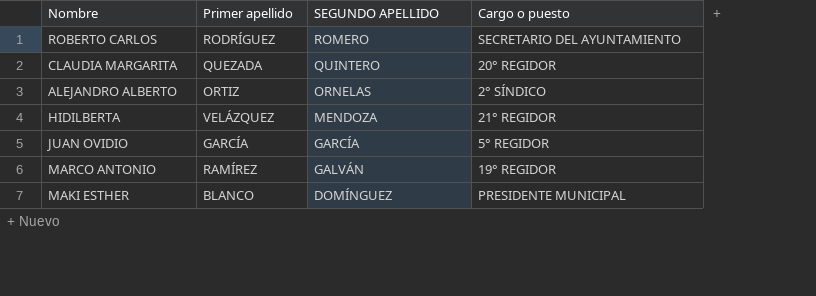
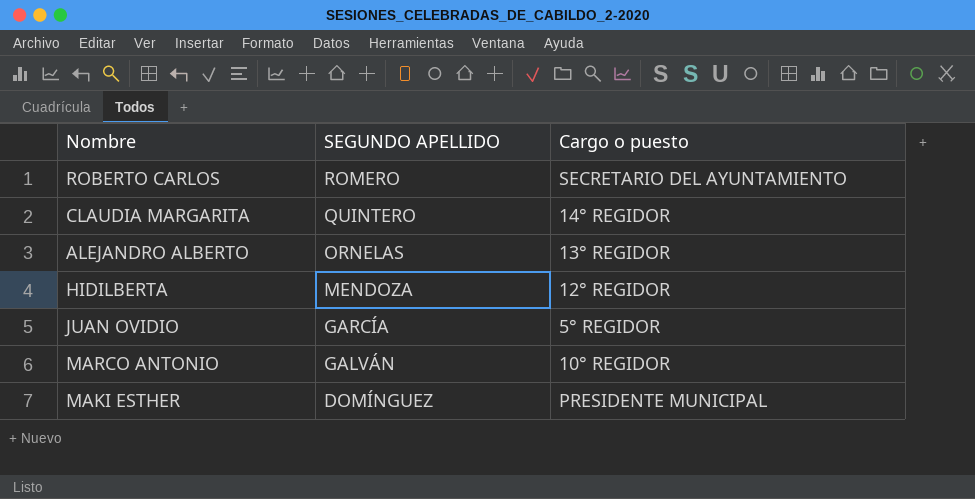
column Primer apellido | position: 2 -> none
CLAUDIA MARGARITA | Cargo o puesto: 20° REGIDOR -> 14° REGIDOR
ALEJANDRO ALBERTO | Cargo o puesto: 2° SÍNDICO -> 13° REGIDOR
HIDILBERTA | Cargo o puesto: 21° REGIDOR -> 12° REGIDOR
MARCO ANTONIO | Cargo o puesto: 19° REGIDOR -> 10° REGIDOR

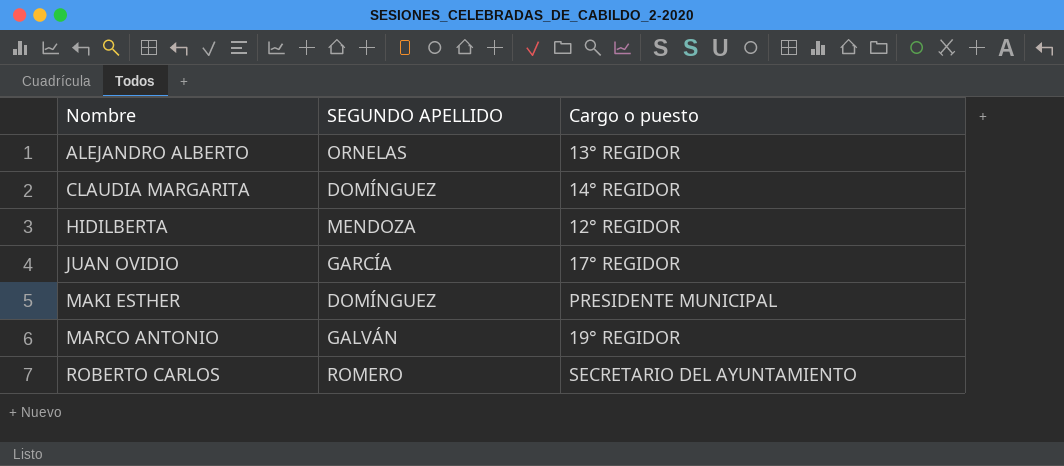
row order: SEGUNDO APELLIDO descending -> Nombre ascending
CLAUDIA MARGARITA | SEGUNDO APELLIDO: QUINTERO -> DOMÍNGUEZ
JUAN OVIDIO | Cargo o puesto: 5° REGIDOR -> 17° REGIDOR
MARCO ANTONIO | Cargo o puesto: 10° REGIDOR -> 19° REGIDOR

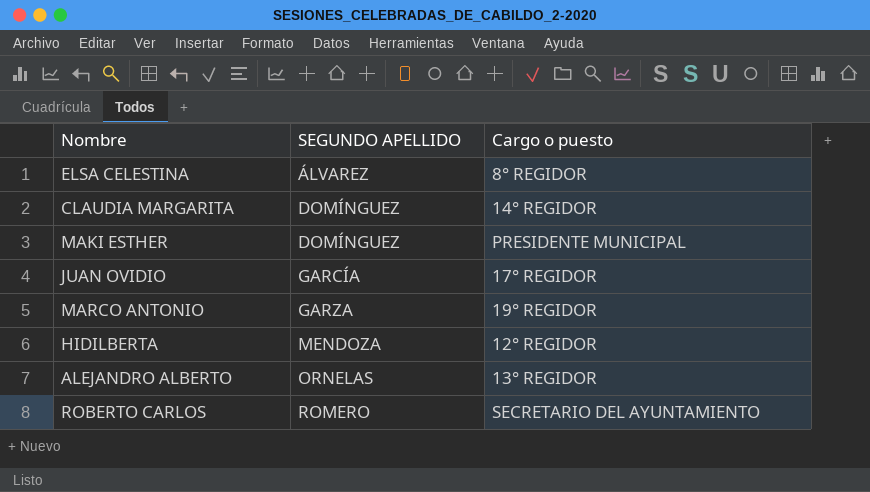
row order: Nombre ascending -> SEGUNDO APELLIDO ascending
row ELSA CELESTINA: none -> ÁLVAREZ | 8° REGIDOR
MARCO ANTONIO | SEGUNDO APELLIDO: GALVÁN -> GARZA

